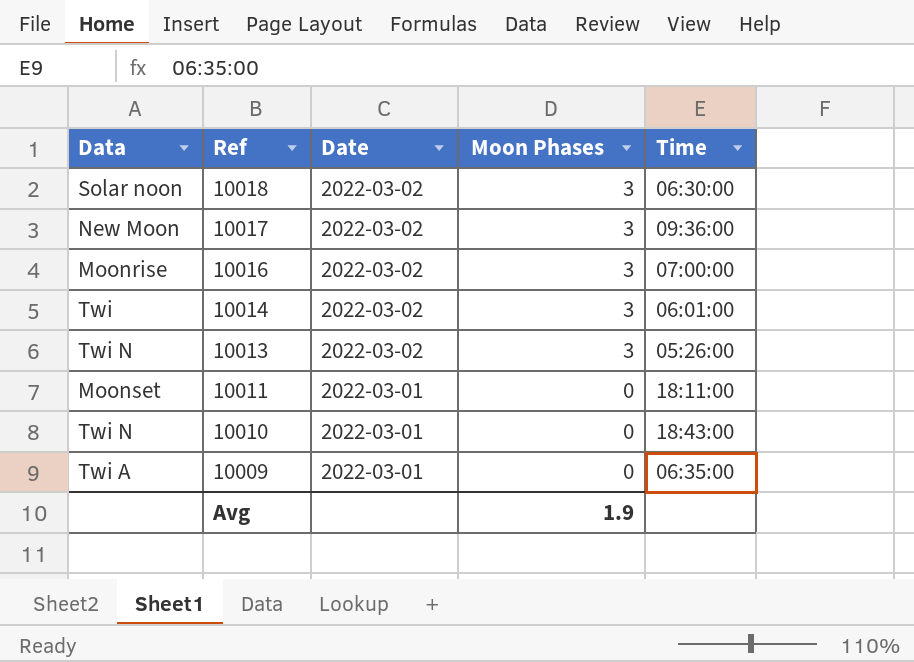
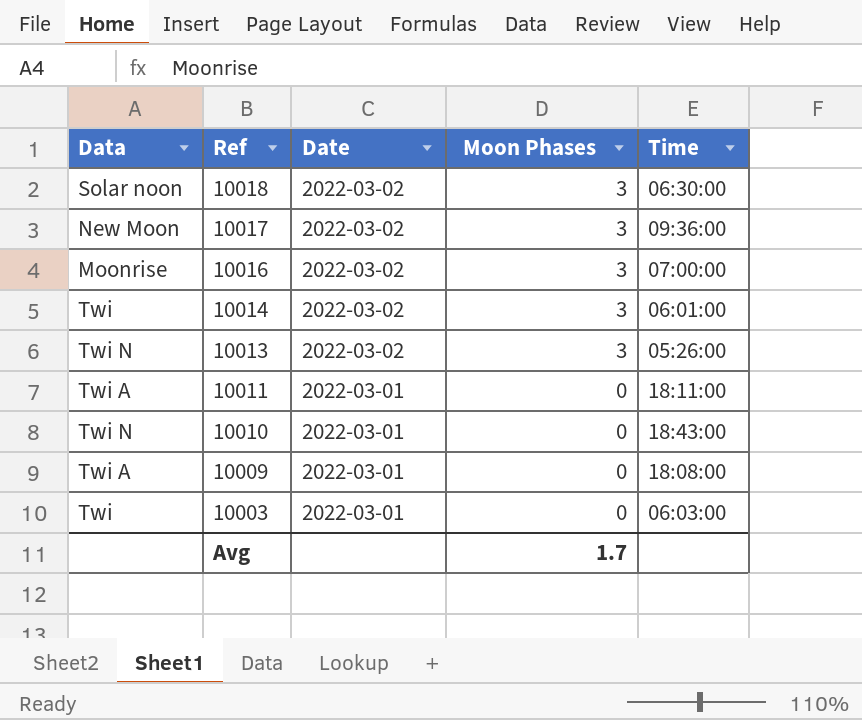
10011 | Data: Moonset -> Twi A
10009 | Time: 06:35:00 -> 18:08:00
row 10003: none -> Twi | 2022-03-01 | 0 | 06:03:00
Avg | Moon Phases: 1.9 -> 1.7

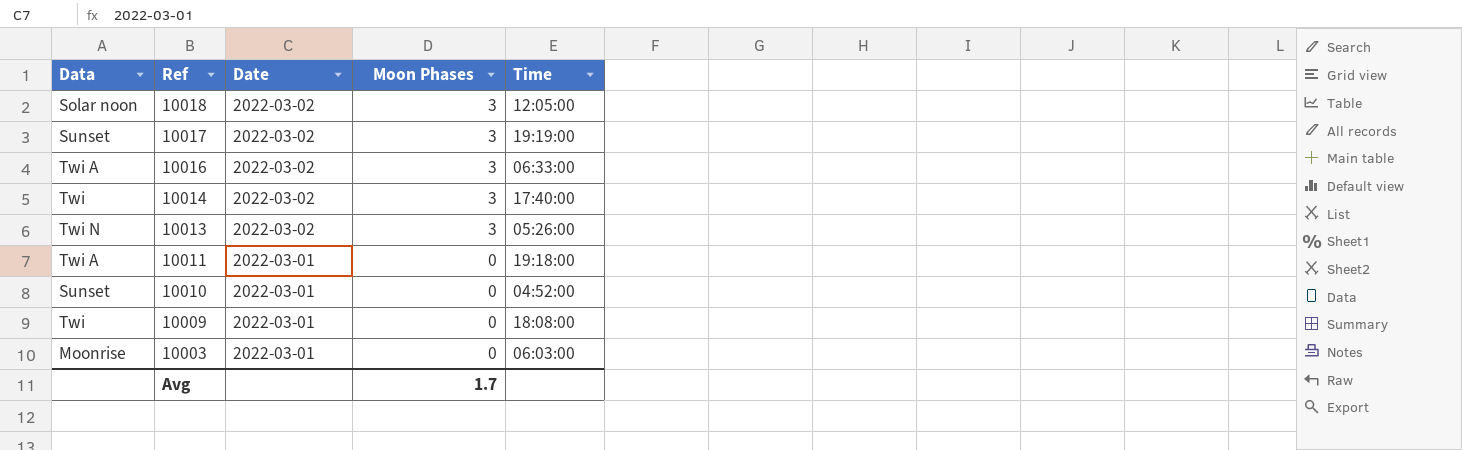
10018 | Time: 06:30:00 -> 12:05:00
10017 | Data: New Moon -> Sunset
10017 | Time: 09:36:00 -> 19:19:00
10016 | Data: Moonrise -> Twi A
10016 | Time: 07:00:00 -> 06:33:00
10014 | Time: 06:01:00 -> 17:40:00
10011 | Time: 18:11:00 -> 19:18:00
10010 | Data: Twi N -> Sunset
10010 | Time: 18:43:00 -> 04:52:00
10009 | Data: Twi A -> Twi
10003 | Data: Twi -> Moonrise

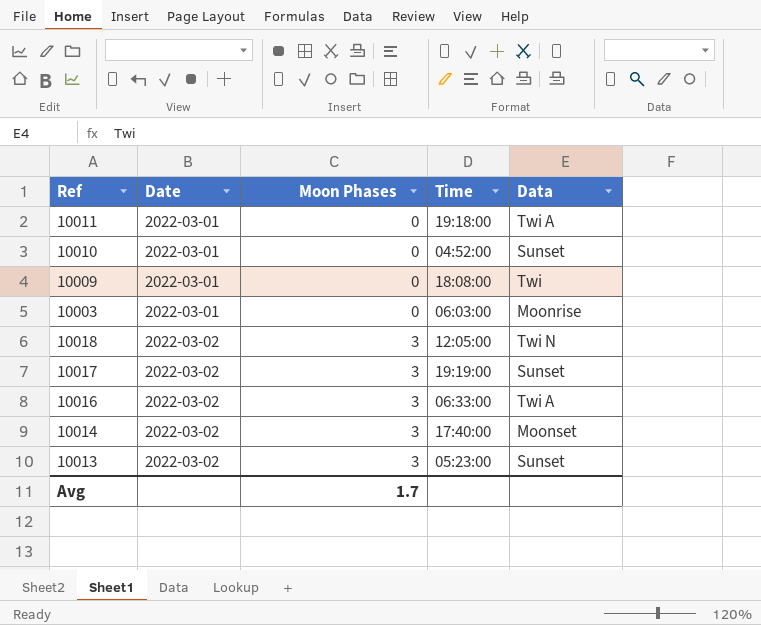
row order: Ref descending -> Date ascending
column Data | position: 1 -> 5
10018 | Data: Solar noon -> Twi N
10014 | Data: Twi -> Moonset
10013 | Time: 05:26:00 -> 05:23:00
10013 | Data: Twi N -> Sunset

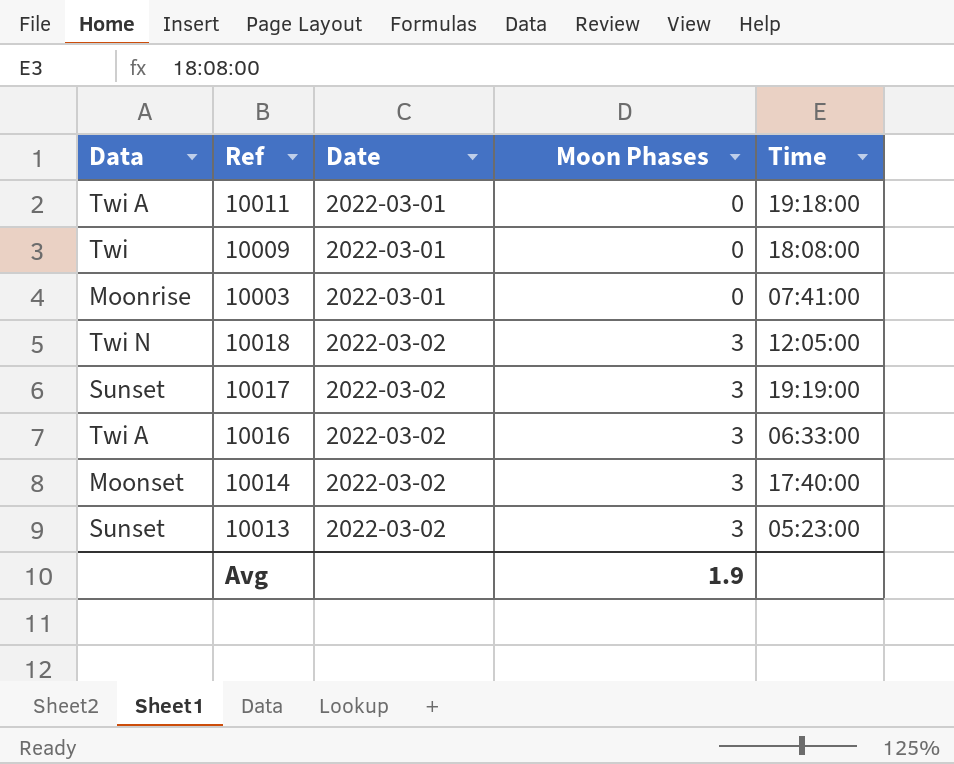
column Data | position: 5 -> 1
row 10010: 2022-03-01 | 0 | 04:52:00 | Sunset -> none
10003 | Time: 06:03:00 -> 07:41:00
Avg | Moon Phases: 1.7 -> 1.9

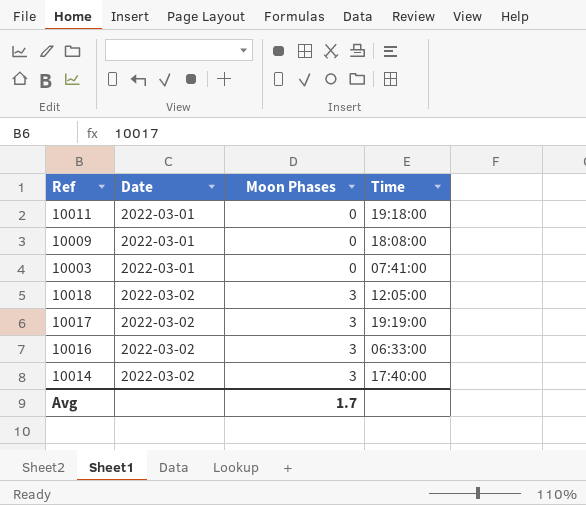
column Data | position: 1 -> none
row 10013: Sunset | 2022-03-02 | 3 | 05:23:00 -> none
Avg | Moon Phases: 1.9 -> 1.7

